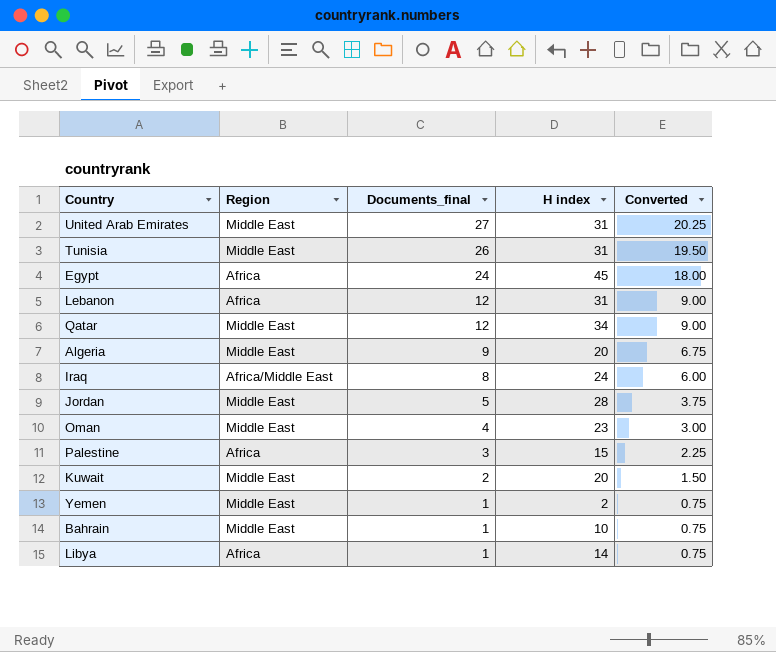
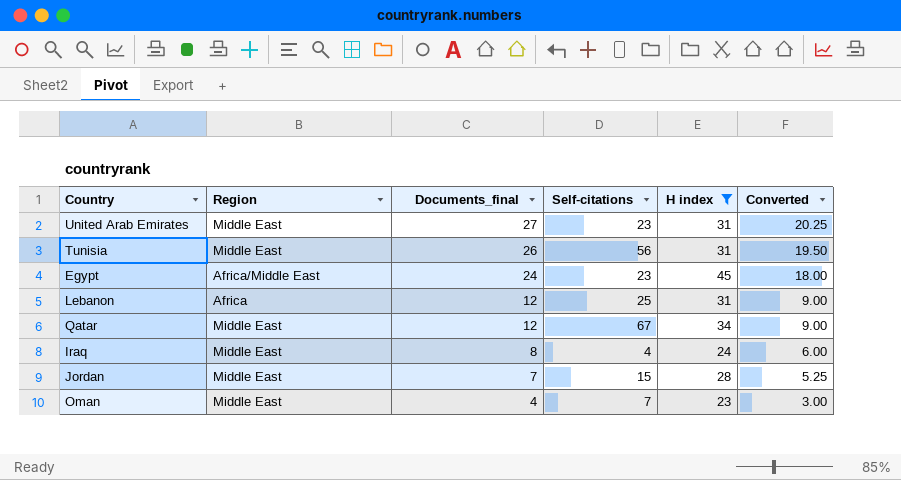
filter: none -> H index >= 23
column Self-citations | position: none -> 4
Egypt | Region: Africa -> Africa/Middle East
Iraq | Region: Africa/Middle East -> Middle East
Jordan | Documents_final: 5 -> 7
Jordan | Converted: 3.75 -> 5.25

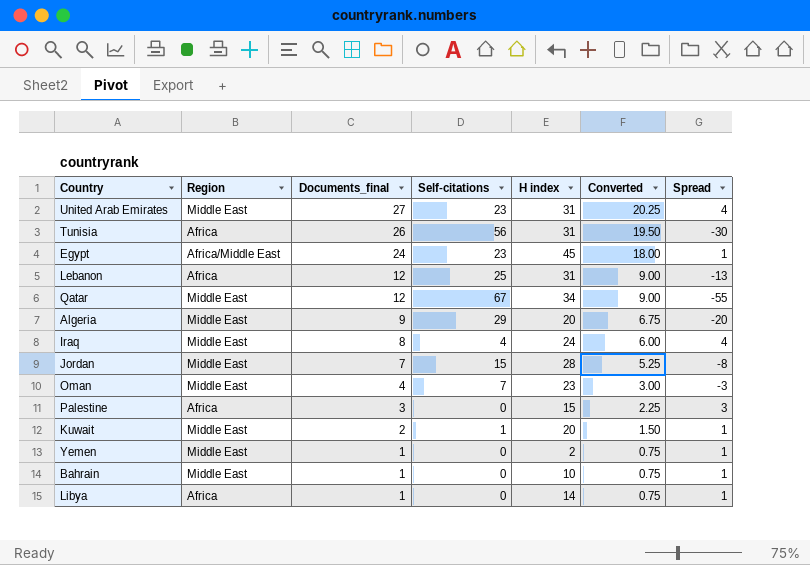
filter: H index >= 23 -> none
column Spread | formula: none -> [Documents_final] - [Self-citations]
Tunisia | Region: Middle East -> Africa

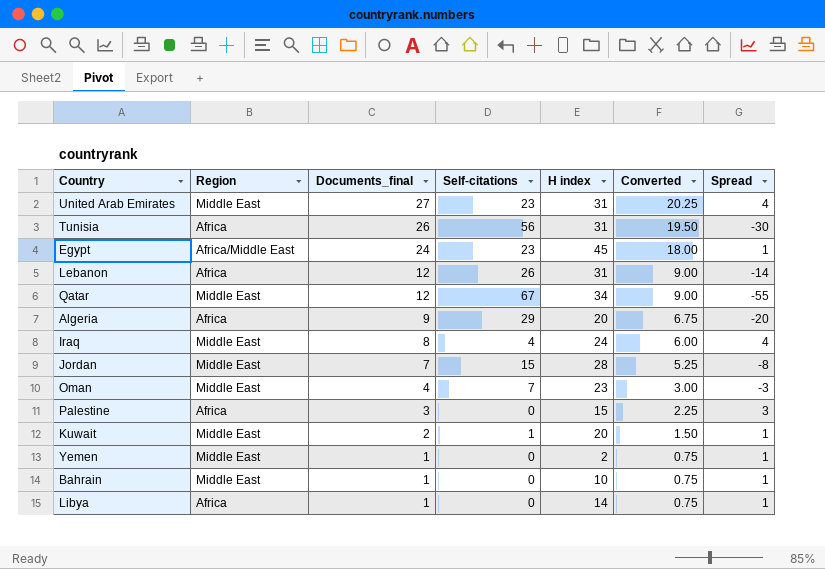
Lebanon | Self-citations: 25 -> 26
Lebanon | Spread: -13 -> -14
Algeria | Region: Middle East -> Africa

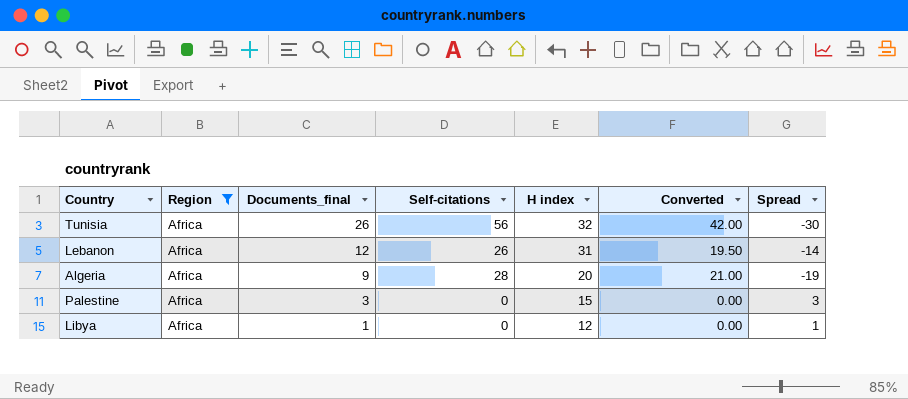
filter: none -> Region = Africa
column Converted | formula: [Documents_final] * 0.75 -> [Self-citations] * 0.75
Tunisia | H index: 31 -> 32
Algeria | Self-citations: 29 -> 28
Algeria | Spread: -20 -> -19
Libya | H index: 14 -> 12

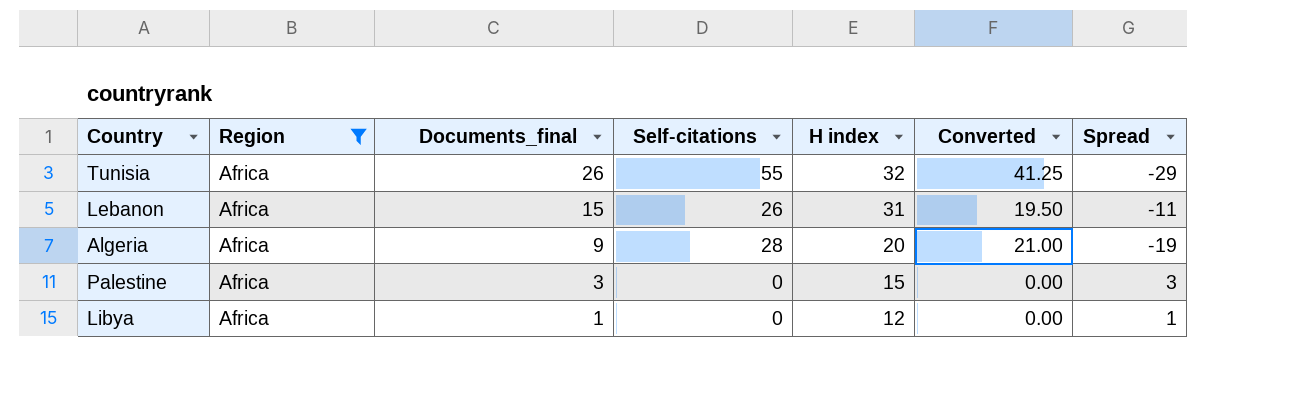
Tunisia | Self-citations: 56 -> 55
Tunisia | Converted: 42.00 -> 41.25
Tunisia | Spread: -30 -> -29
Lebanon | Documents_final: 12 -> 15
Lebanon | Spread: -14 -> -11

